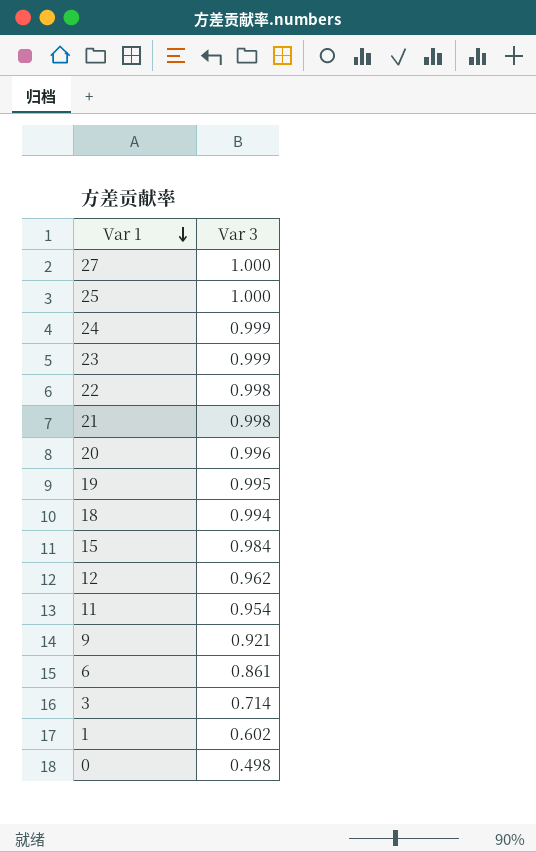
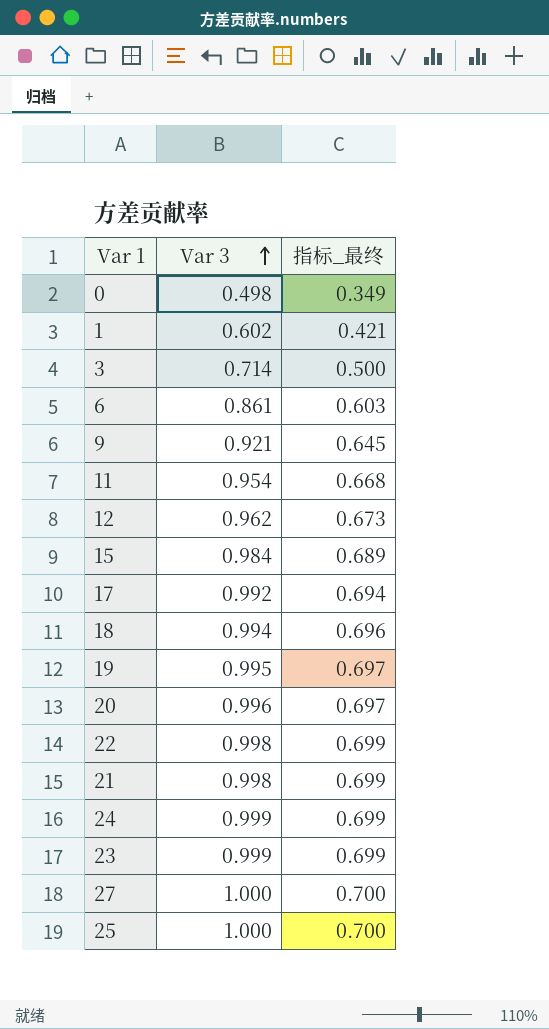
row order: Var 1 descending -> Var 3 ascending
column 指标_最终 | formula: none -> [Var 3] * 0.7
row 17: none -> 0.992 | 0.694

